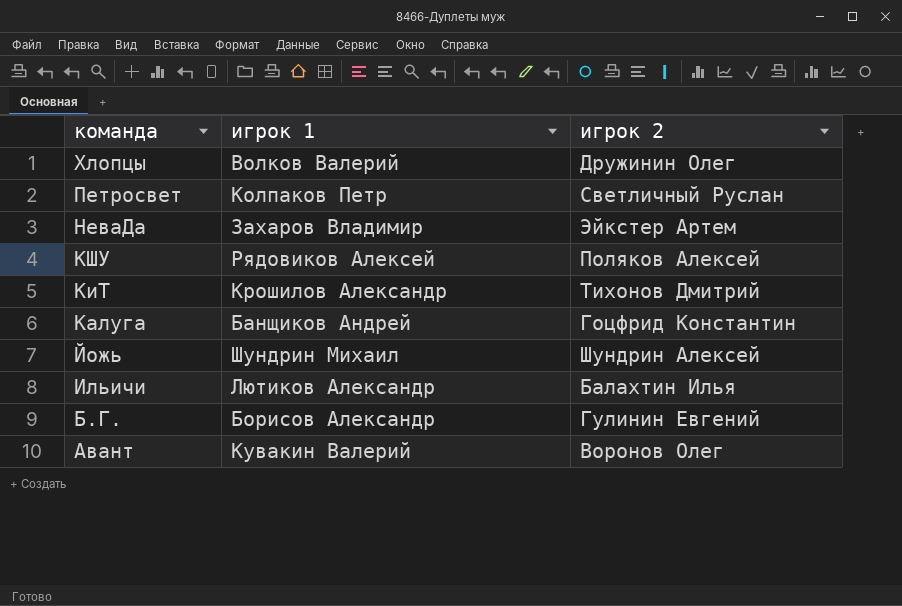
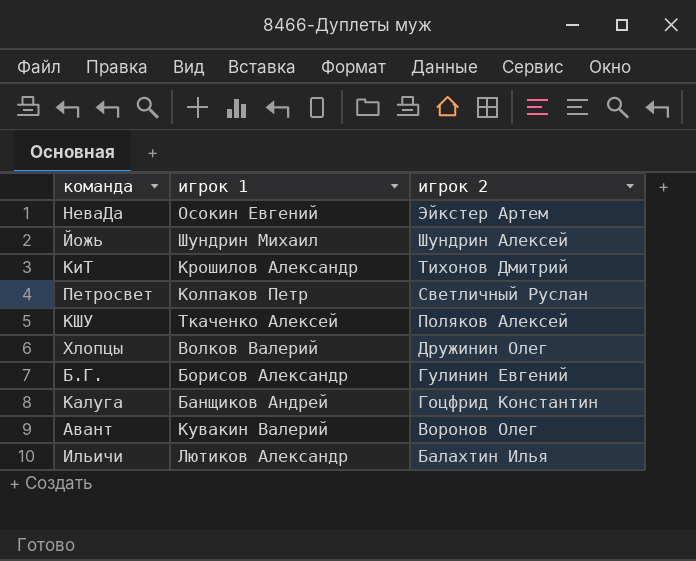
row order: команда descending -> игрок 2 descending
НеваДа | игрок 1: Захаров Владимир -> Осокин Евгений
КШУ | игрок 1: Рядовиков Алексей -> Ткаченко Алексей

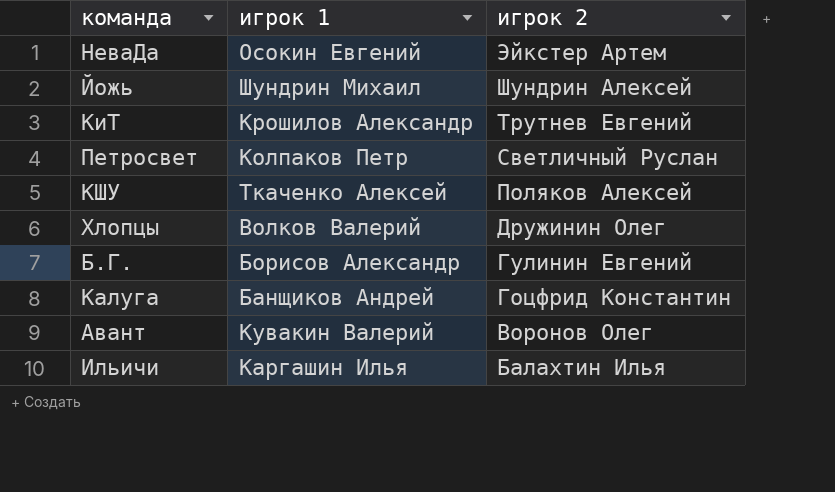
КиТ | игрок 2: Тихонов Дмитрий -> Трутнев Евгений
Ильичи | игрок 1: Лютиков Александр -> Каргашин Илья

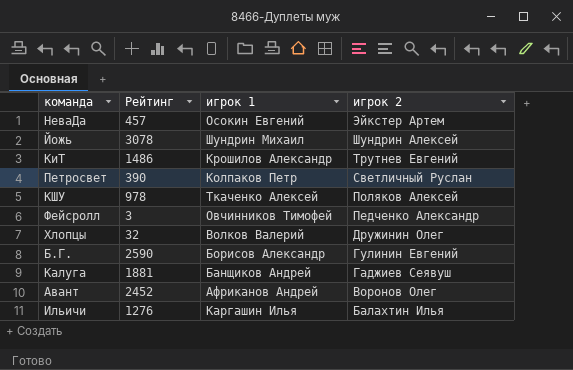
column Рейтинг | position: none -> 2
row Фейсролл: none -> 3 | Овчинников Тимофей | Педченко Александр
Калуга | игрок 2: Гоцфрид Константин -> Гаджиев Сеявуш
Авант | игрок 1: Кувакин Валерий -> Африканов Андрей

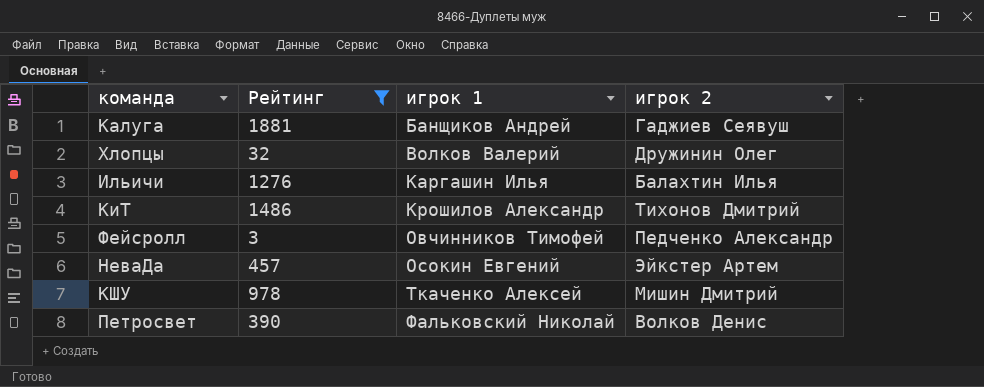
filter: none -> Рейтинг <= 1881
row order: игрок 2 descending -> игрок 1 ascending
КиТ | игрок 2: Трутнев Евгений -> Тихонов Дмитрий
КШУ | игрок 2: Поляков Алексей -> Мишин Дмитрий
Петросвет | игрок 1: Колпаков Петр -> Фальковский Николай
Петросвет | игрок 2: Светличный Руслан -> Волков Денис

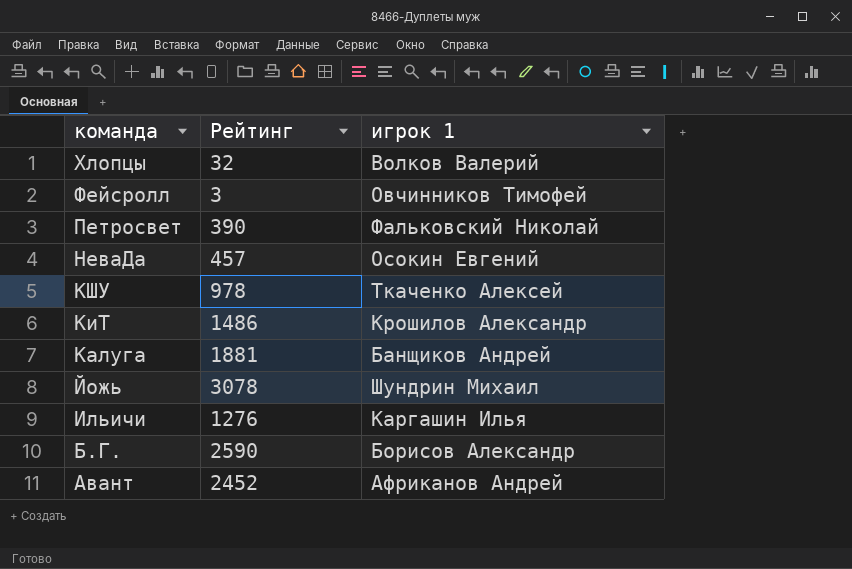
filter: Рейтинг <= 1881 -> none
row order: игрок 1 ascending -> команда descending
column игрок 2 | position: 4 -> none

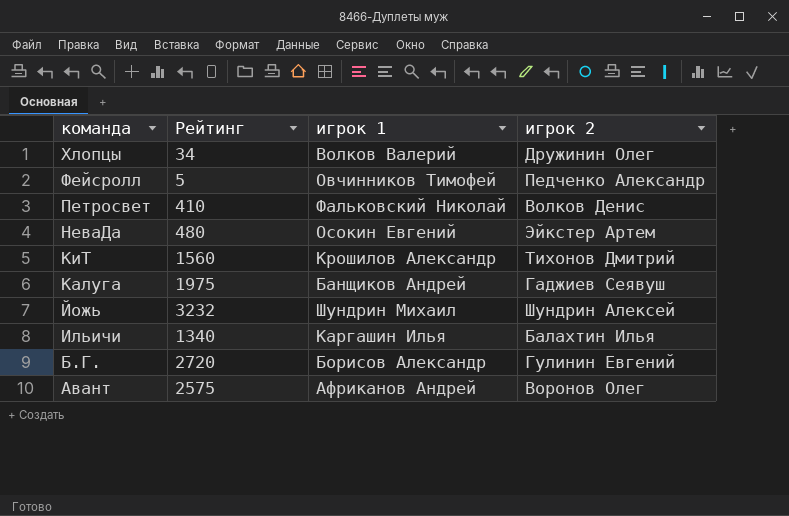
column игрок 2 | position: none -> 4
row КШУ: 978 | Ткаченко Алексей -> none
Хлопцы | Рейтинг: 32 -> 34
Фейсролл | Рейтинг: 3 -> 5
Петросвет | Рейтинг: 390 -> 410
НеваДа | Рейтинг: 457 -> 480
КиТ | Рейтинг: 1486 -> 1560
Калуга | Рейтинг: 1881 -> 1975
Йожь | Рейтинг: 3078 -> 3232
Ильичи | Рейтинг: 1276 -> 1340
Б.Г. | Рейтинг: 2590 -> 2720
Авант | Рейтинг: 2452 -> 2575

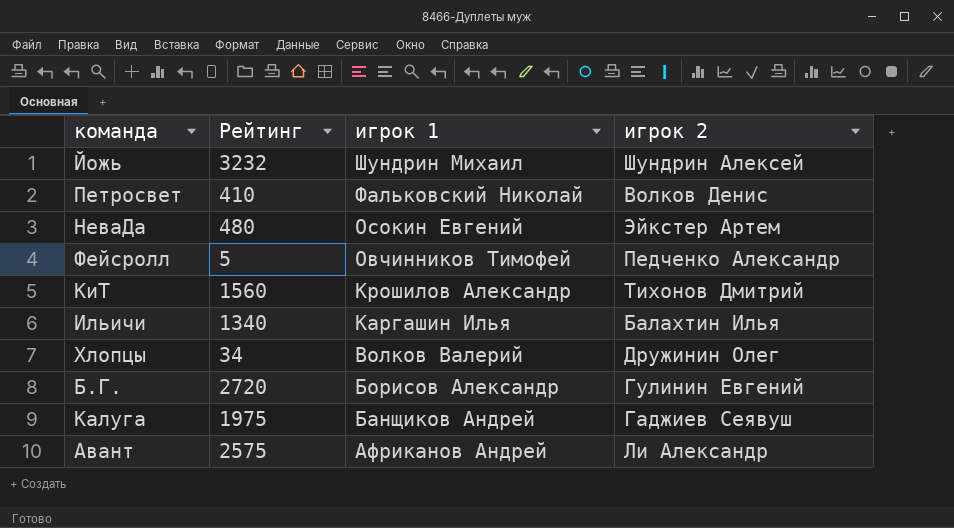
row order: команда descending -> игрок 1 descending
Авант | игрок 2: Воронов Олег -> Ли Александр

